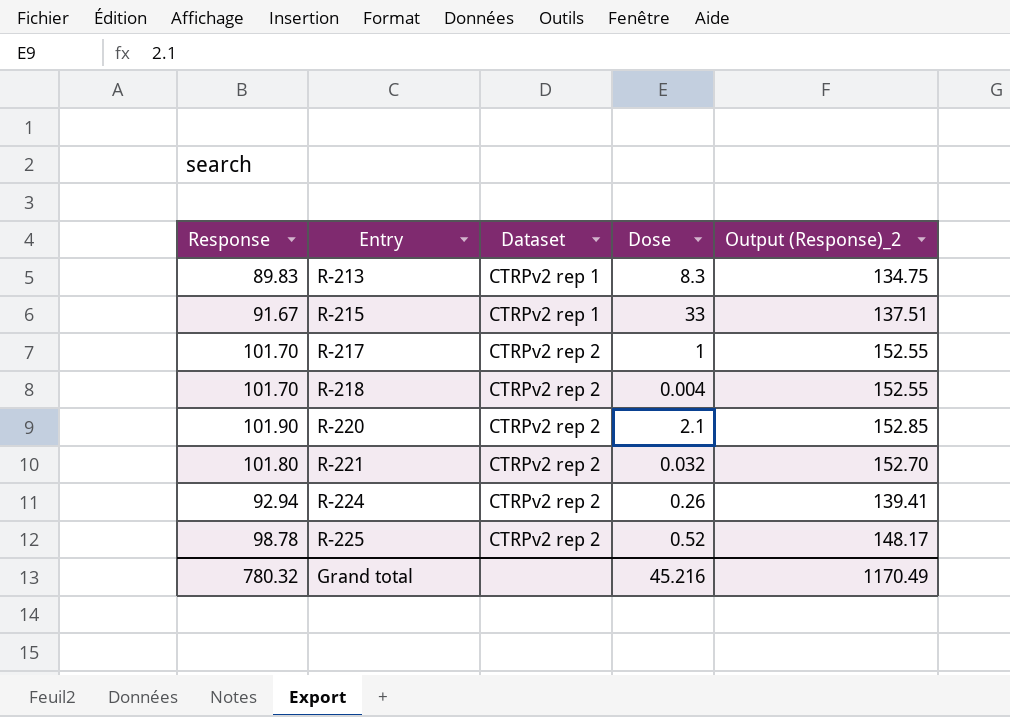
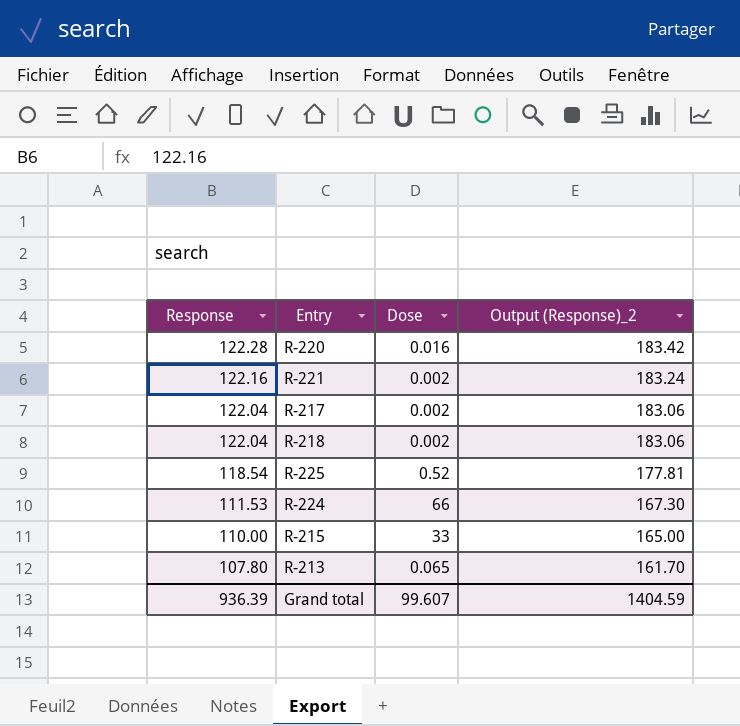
row order: Entry ascending -> Response descending
column Dataset | position: 3 -> none
R-220 | Response: 101.90 -> 122.28
R-220 | Dose: 2.1 -> 0.016
R-220 | Output (Response)_2: 152.85 -> 183.42
R-221 | Response: 101.80 -> 122.16
R-221 | Dose: 0.032 -> 0.002
R-221 | Output (Response)_2: 152.70 -> 183.24
R-217 | Response: 101.70 -> 122.04
R-217 | Dose: 1 -> 0.002
R-217 | Output (Response)_2: 152.55 -> 183.06
R-218 | Response: 101.70 -> 122.04
R-218 | Dose: 0.004 -> 0.002
R-218 | Output (Response)_2: 152.55 -> 183.06
R-225 | Response: 98.78 -> 118.54
R-225 | Output (Response)_2: 148.17 -> 177.81
R-224 | Response: 92.94 -> 111.53
R-224 | Dose: 0.26 -> 66
R-224 | Output (Response)_2: 139.41 -> 167.30
R-215 | Response: 91.67 -> 110.00
R-215 | Output (Response)_2: 137.51 -> 165.00
R-213 | Response: 89.83 -> 107.80
R-213 | Dose: 8.3 -> 0.065
R-213 | Output (Response)_2: 134.75 -> 161.70
Grand total | Response: 780.32 -> 936.39
Grand total | Dose: 45.216 -> 99.607
Grand total | Output (Response)_2: 1170.49 -> 1404.59

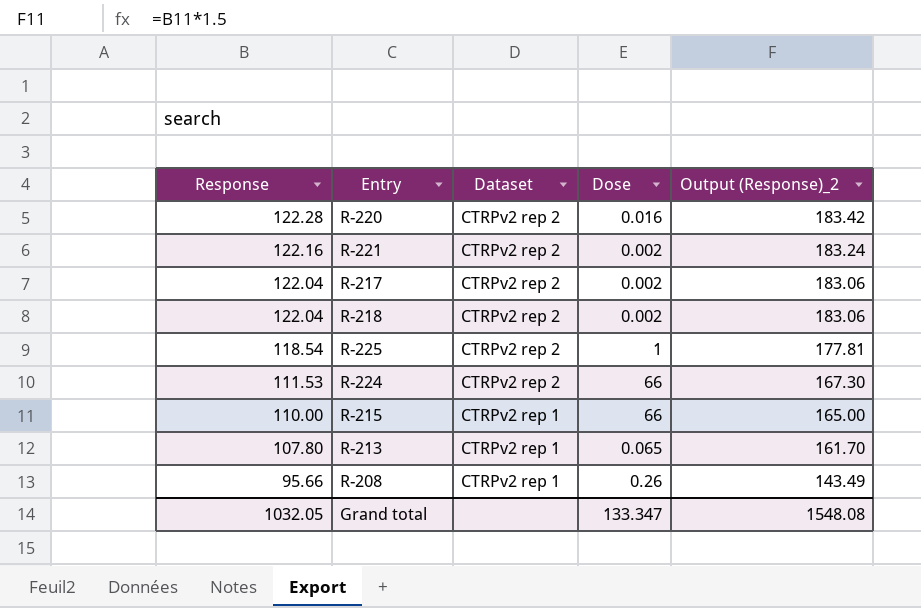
column Dataset | position: none -> 3
R-225 | Dose: 0.52 -> 1
R-215 | Dose: 33 -> 66
row R-208: none -> 95.66 | CTRPv2 rep 1 | 0.26 | 143.49
Grand total | Response: 936.39 -> 1032.05
Grand total | Dose: 99.607 -> 133.347
Grand total | Output (Response)_2: 1404.59 -> 1548.08

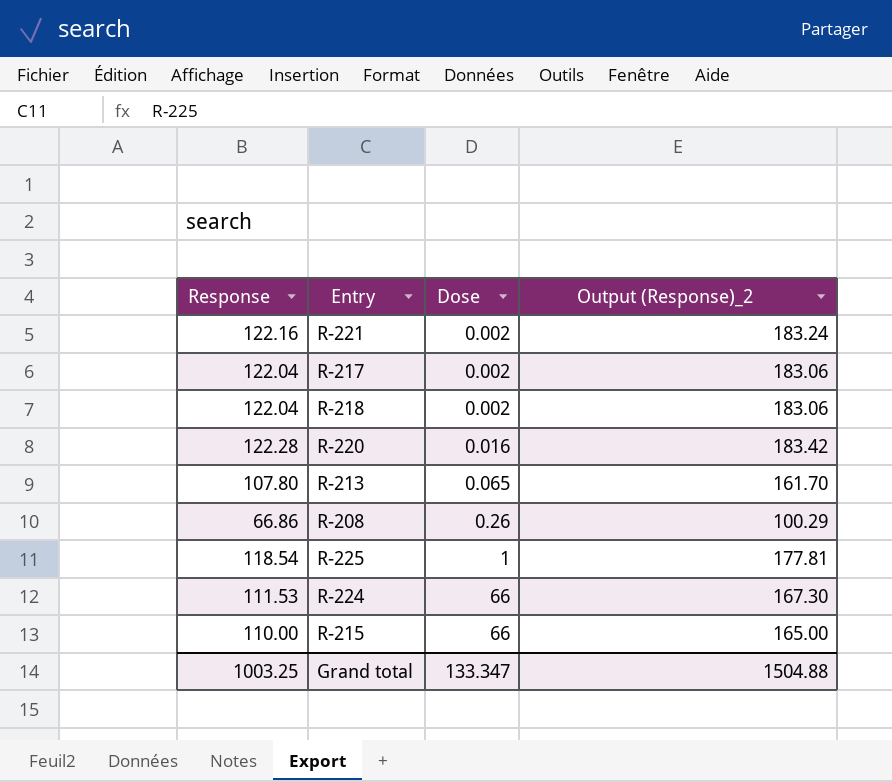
row order: Response descending -> Dose ascending
column Dataset | position: 3 -> none
R-208 | Response: 95.66 -> 66.86
R-208 | Output (Response)_2: 143.49 -> 100.29
Grand total | Response: 1032.05 -> 1003.25
Grand total | Output (Response)_2: 1548.08 -> 1504.88

